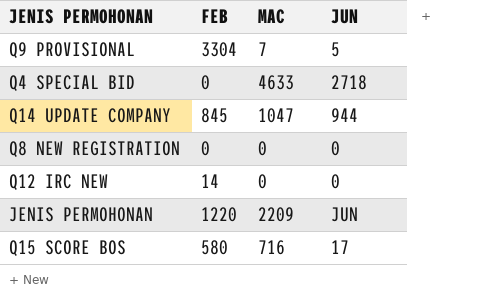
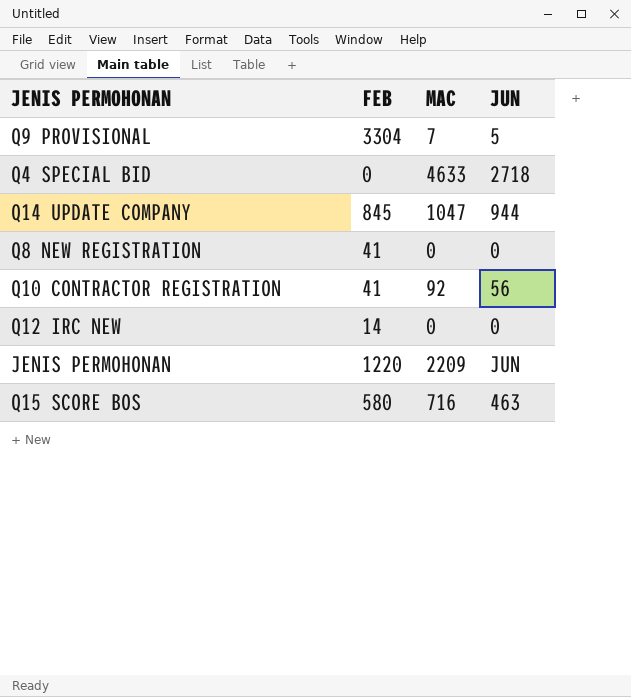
Q8 NEW REGISTRATION | FEB: 0 -> 41
row Q10 CONTRACTOR REGISTRATION: none -> 41 | 92 | 56
Q15 SCORE BOS | JUN: 17 -> 463

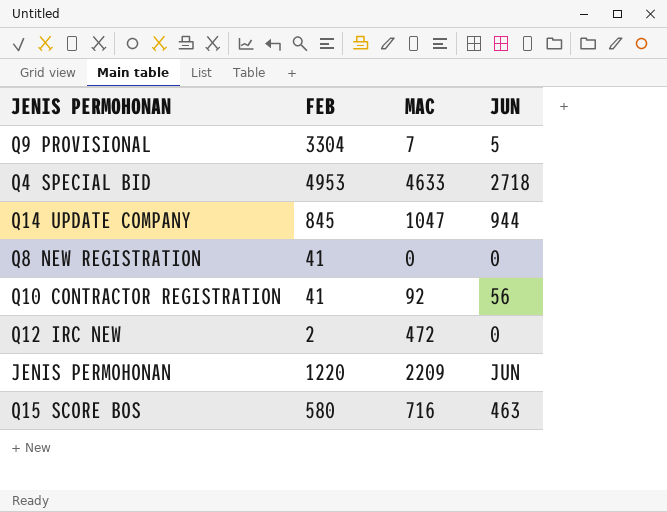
Q4 SPECIAL BID | FEB: 0 -> 4953
Q12 IRC NEW | FEB: 14 -> 2
Q12 IRC NEW | MAC: 0 -> 472

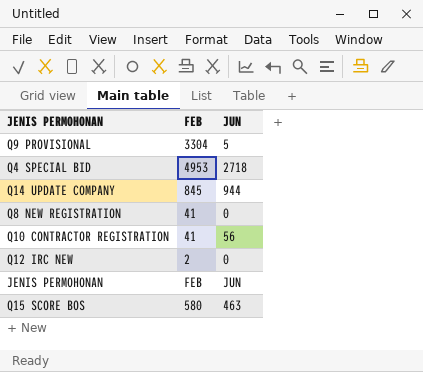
column MAC | position: 3 -> none
JENIS PERMOHONAN | FEB: 1220 -> FEB

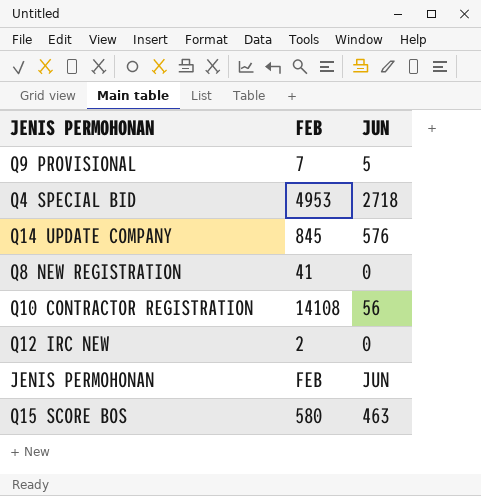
Q9 PROVISIONAL | FEB: 3304 -> 7
Q14 UPDATE COMPANY | JUN: 944 -> 576
Q10 CONTRACTOR REGISTRATION | FEB: 41 -> 14108

